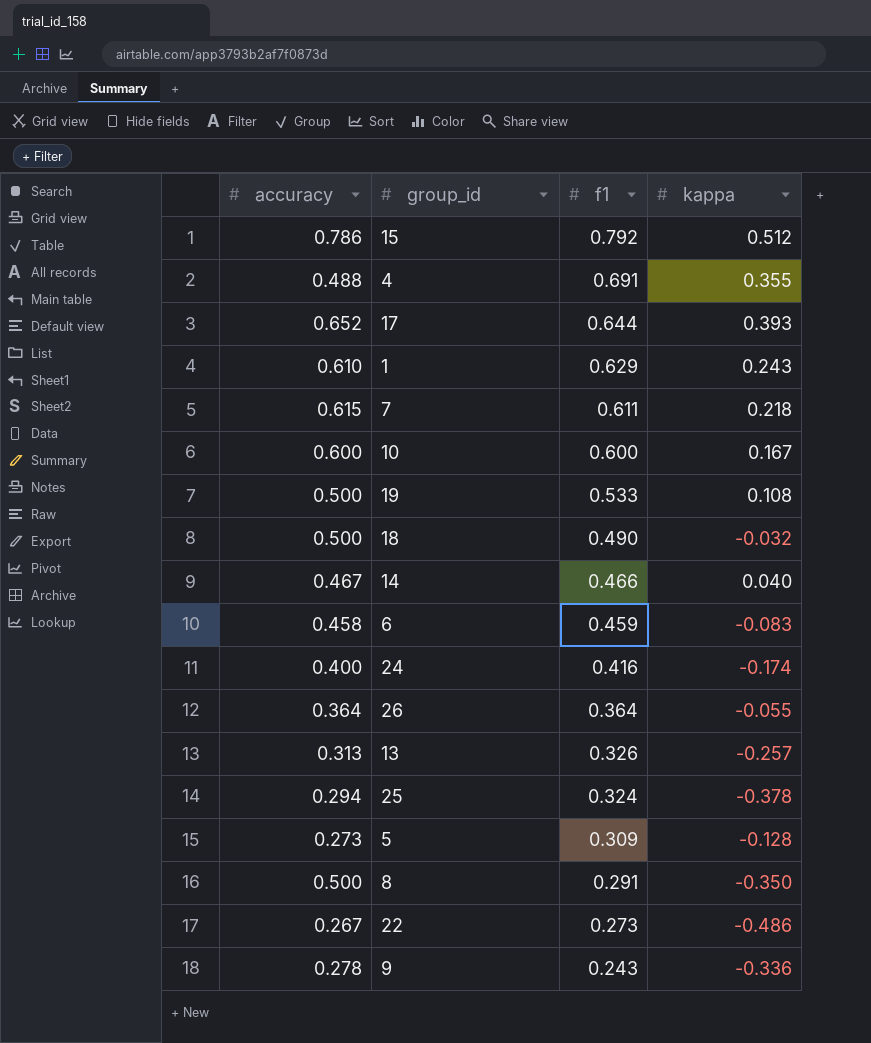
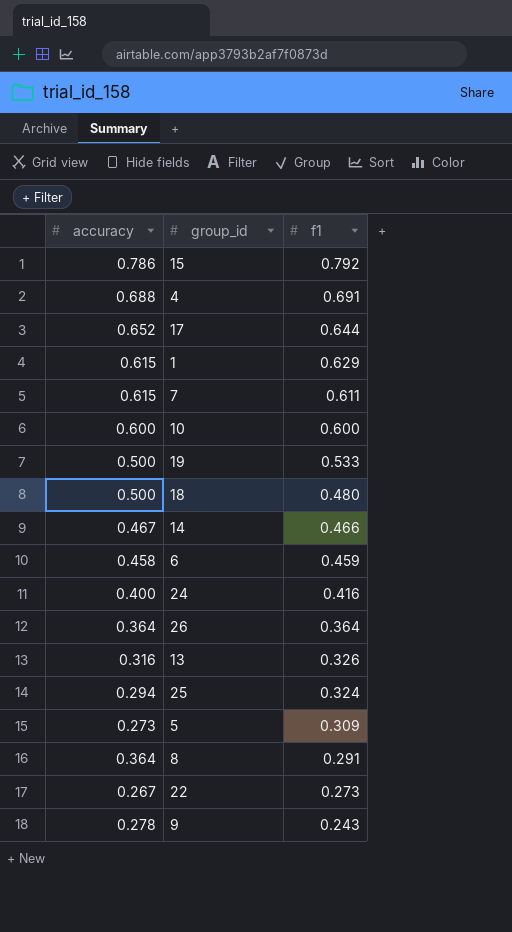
column kappa | position: 4 -> none
4 | accuracy: 0.488 -> 0.688
1 | accuracy: 0.610 -> 0.615
18 | f1: 0.490 -> 0.480
13 | accuracy: 0.313 -> 0.316
8 | accuracy: 0.500 -> 0.364

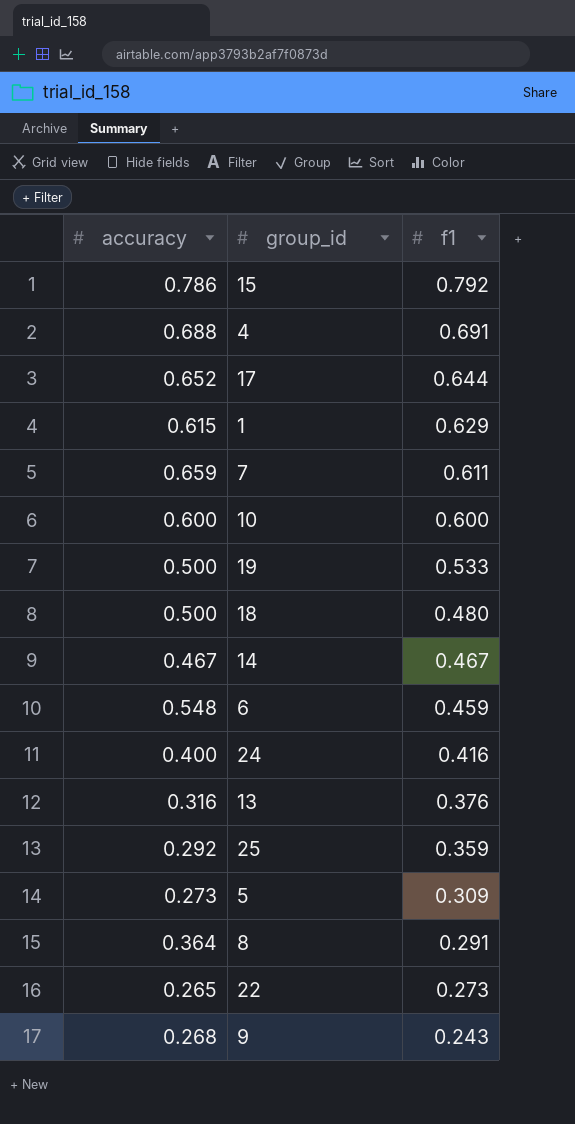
row 26: 0.364 | 0.364 -> none
7 | accuracy: 0.615 -> 0.659
14 | f1: 0.466 -> 0.467
6 | accuracy: 0.458 -> 0.548
13 | f1: 0.326 -> 0.376
25 | accuracy: 0.294 -> 0.292
25 | f1: 0.324 -> 0.359
22 | accuracy: 0.267 -> 0.265
9 | accuracy: 0.278 -> 0.268

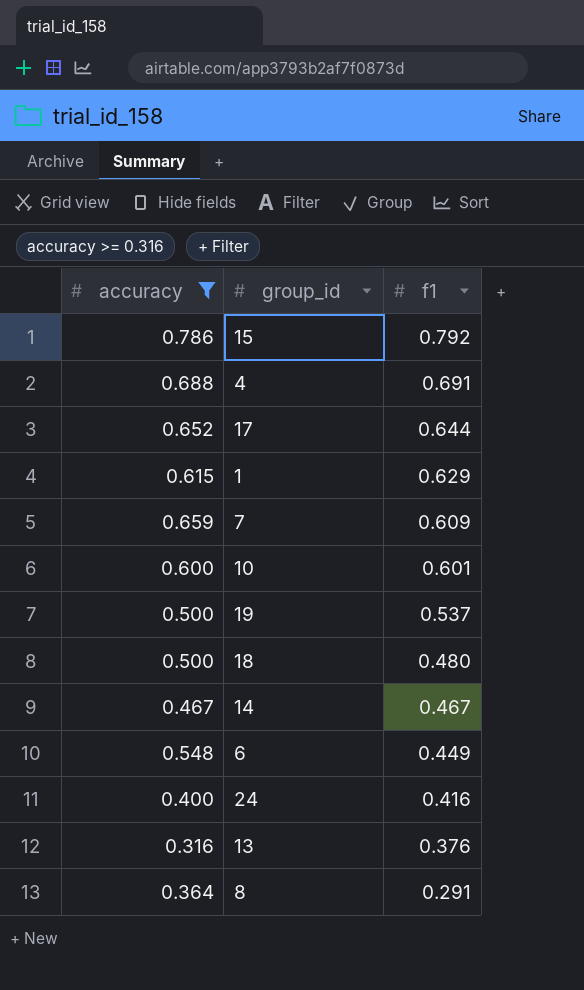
filter: none -> accuracy >= 0.316
7 | f1: 0.611 -> 0.609
10 | f1: 0.600 -> 0.601
19 | f1: 0.533 -> 0.537
6 | f1: 0.459 -> 0.449

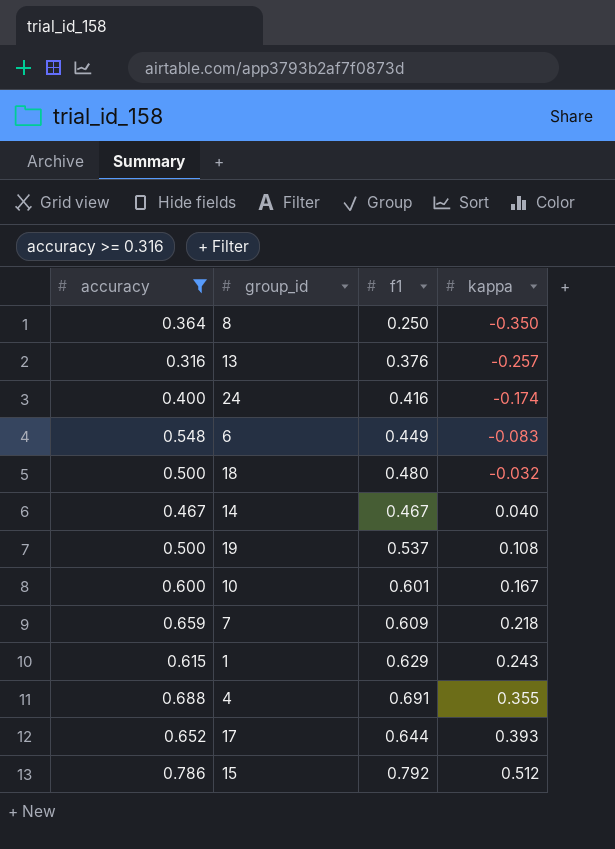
row order: f1 descending -> kappa ascending
column kappa | position: none -> 4
8 | f1: 0.291 -> 0.250

